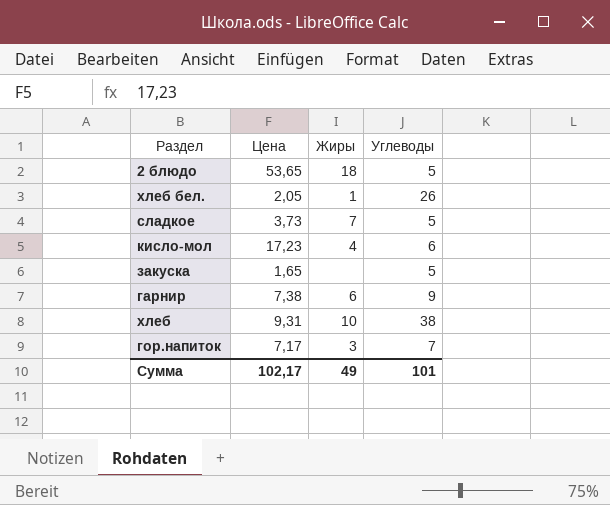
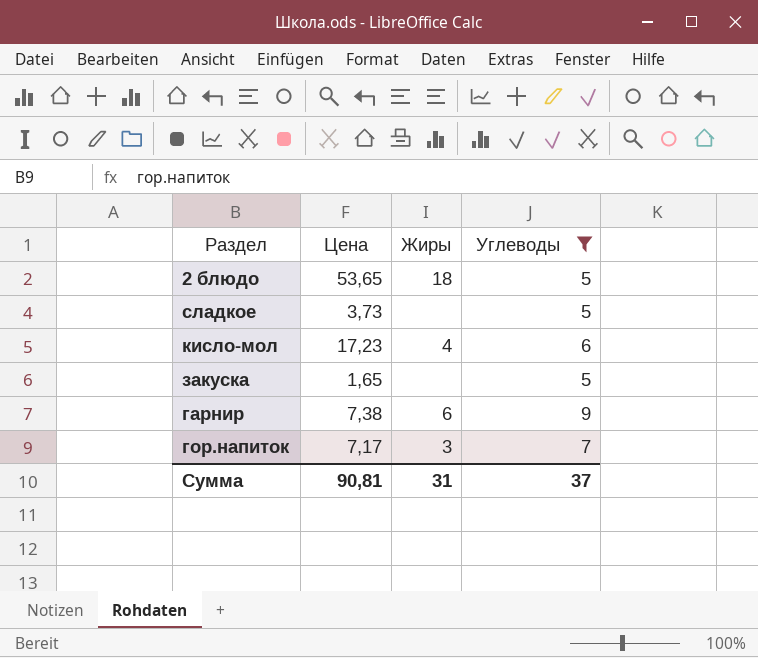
filter: none -> Углеводы <= 9
сладкое | Жиры: 7 -> none
Сумма | Цена: 102,17 -> 90,81
Сумма | Жиры: 49 -> 31
Сумма | Углеводы: 101 -> 37

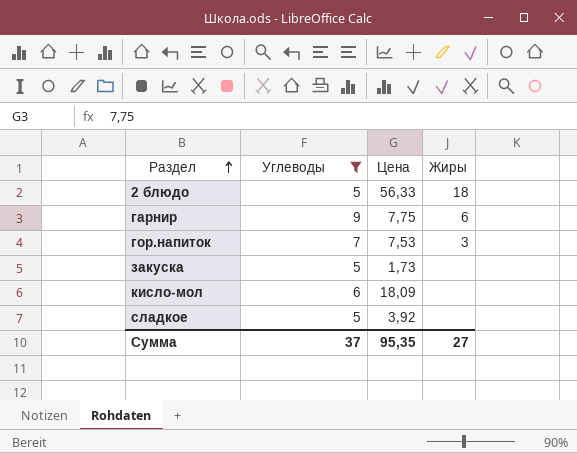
row order: none -> Раздел ascending
column Углеводы | position: 4 -> 2
2 блюдо | Цена: 53,65 -> 56,33
гарнир | Цена: 7,38 -> 7,75
гор.напиток | Цена: 7,17 -> 7,53
закуска | Цена: 1,65 -> 1,73
кисло-мол | Цена: 17,23 -> 18,09
кисло-мол | Жиры: 4 -> none
сладкое | Цена: 3,73 -> 3,92
Сумма | Цена: 90,81 -> 95,35
Сумма | Жиры: 31 -> 27

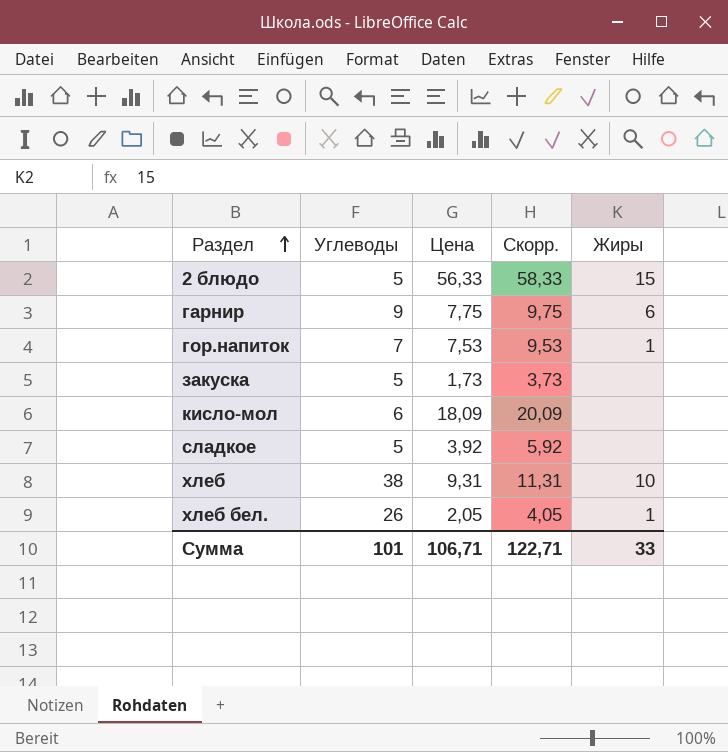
filter: Углеводы <= 9 -> none
column Скорр. | formula: none -> [Цена] + 2
2 блюдо | Жиры: 18 -> 15
гор.напиток | Жиры: 3 -> 1
Сумма | Углеводы: 37 -> 101
Сумма | Цена: 95,35 -> 106,71
Сумма | Жиры: 27 -> 33

